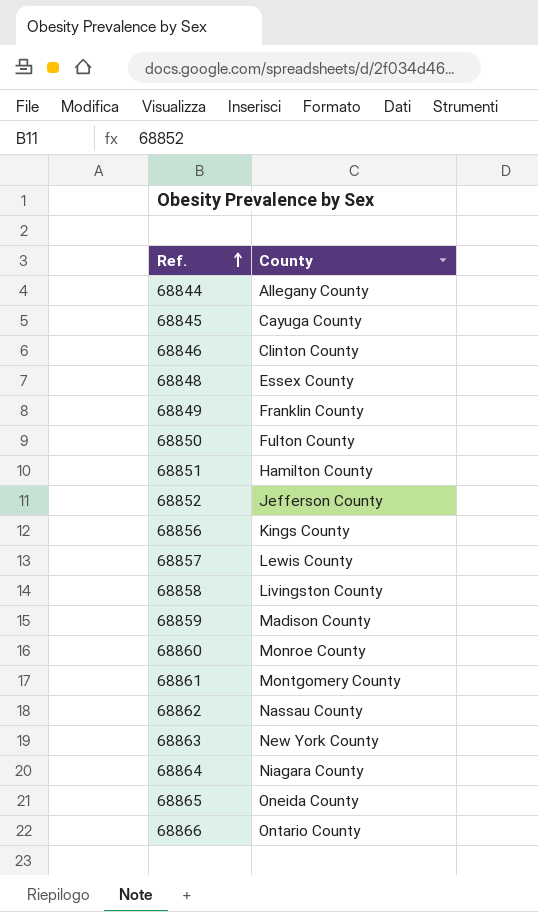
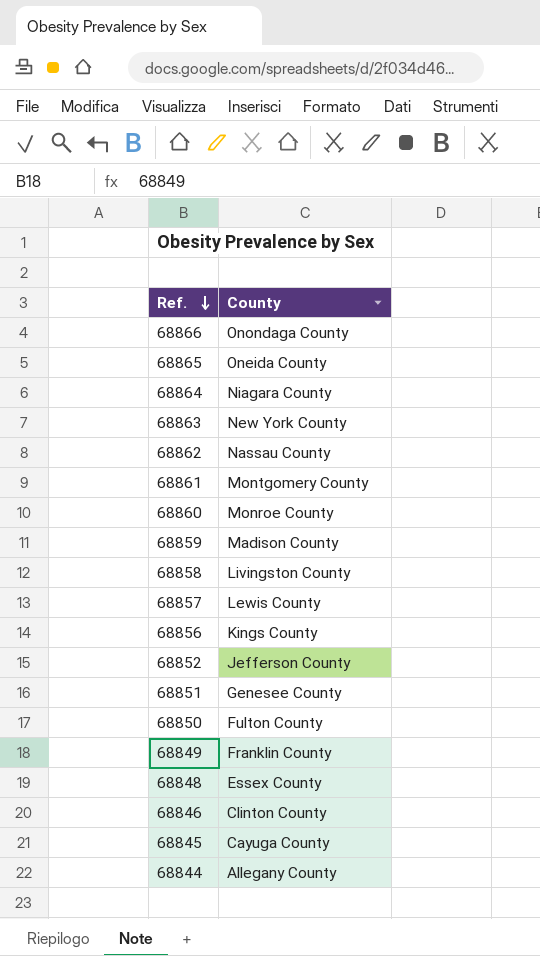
row order: Ref. ascending -> Ref. descending
68866 | County: Ontario County -> Onondaga County
68851 | County: Hamilton County -> Genesee County

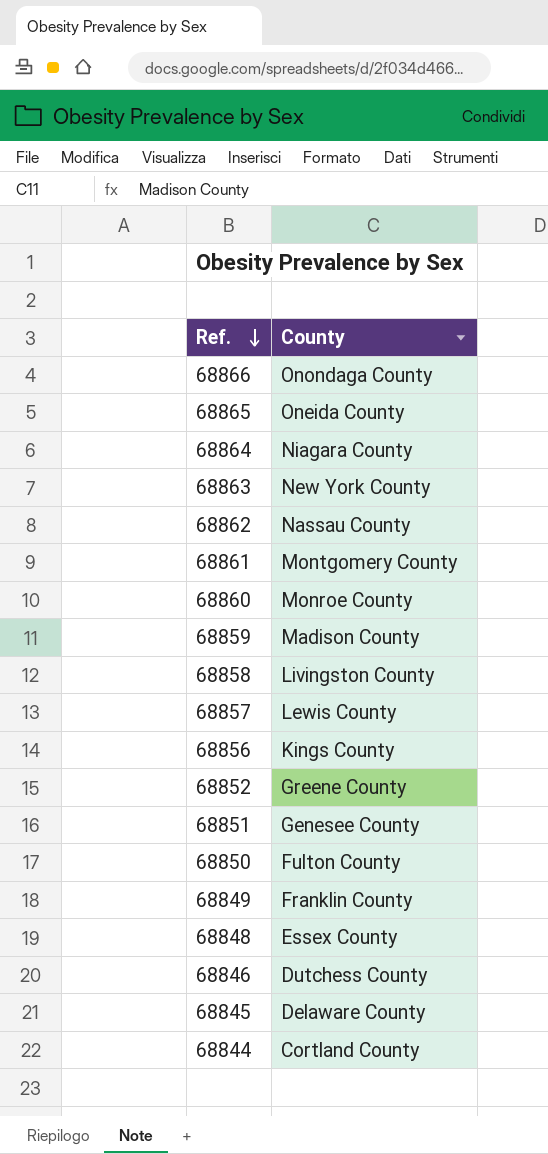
68852 | County: Jefferson County -> Greene County
68846 | County: Clinton County -> Dutchess County
68845 | County: Cayuga County -> Delaware County
68844 | County: Allegany County -> Cortland County

